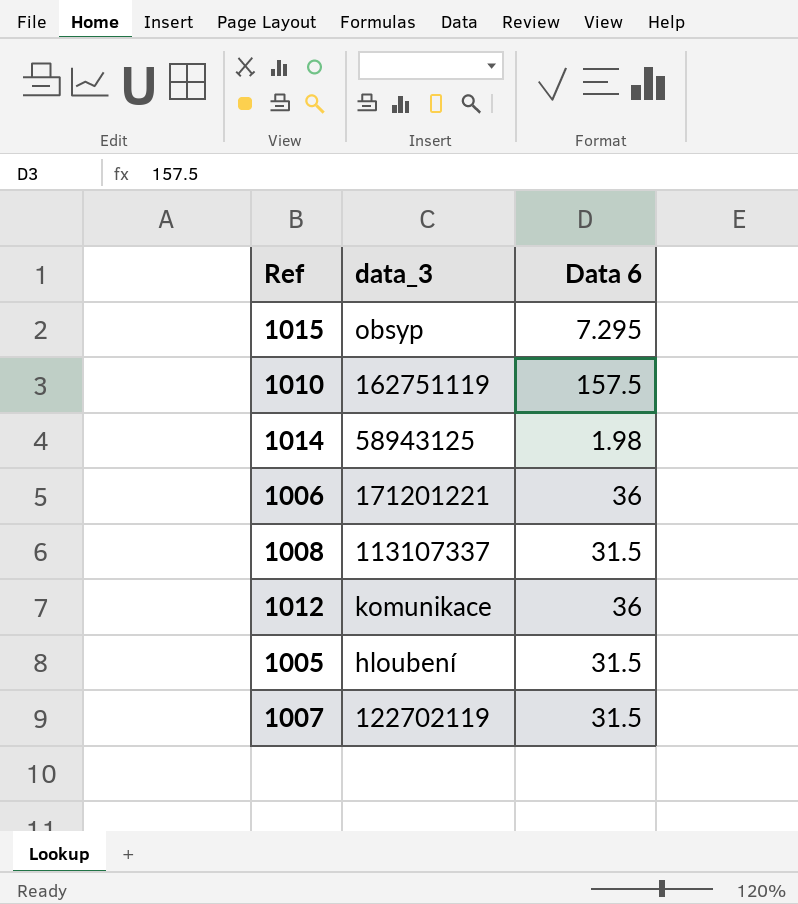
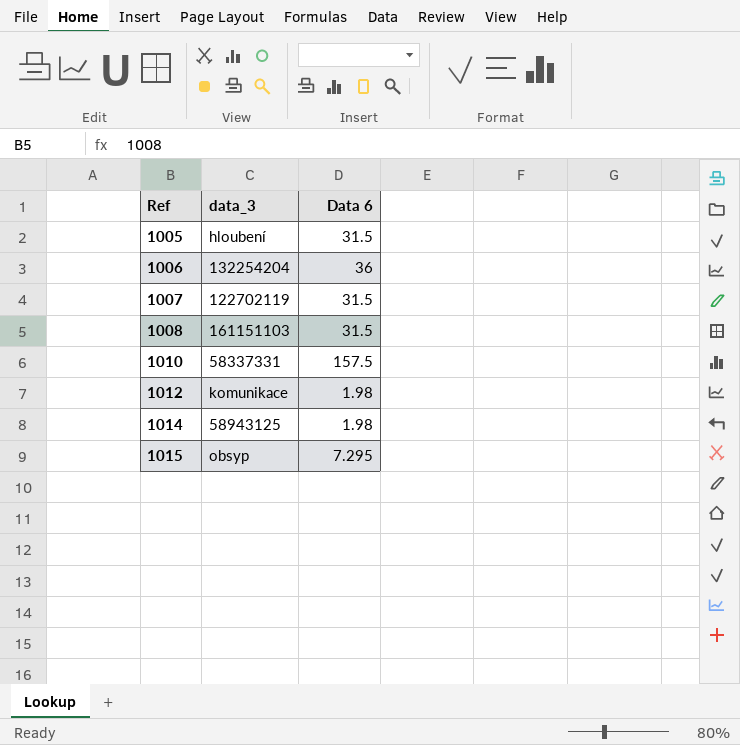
row order: none -> Ref ascending
1006 | data_3: 171201221 -> 132254204
1008 | data_3: 113107337 -> 161151103
1010 | data_3: 162751119 -> 58337331
1012 | Data 6: 36 -> 1.98

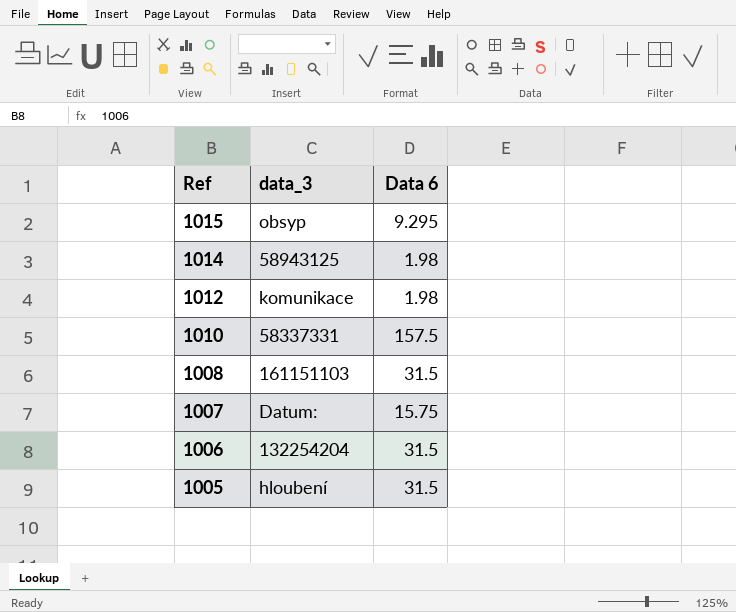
row order: Ref ascending -> Ref descending
1015 | Data 6: 7.295 -> 9.295
1007 | data_3: 122702119 -> Datum:
1007 | Data 6: 31.5 -> 15.75
1006 | Data 6: 36 -> 31.5

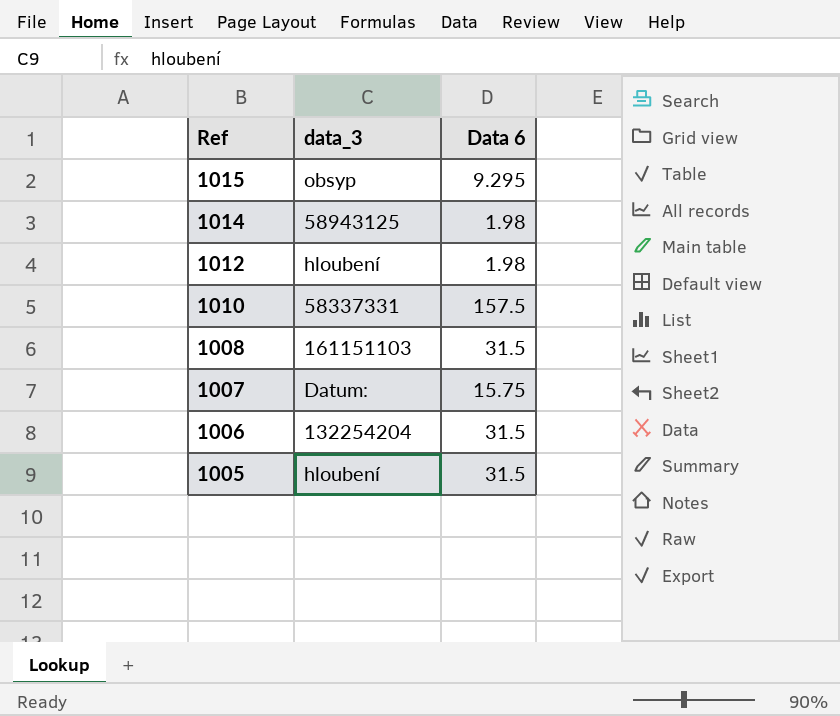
1012 | data_3: komunikace -> hloubení

